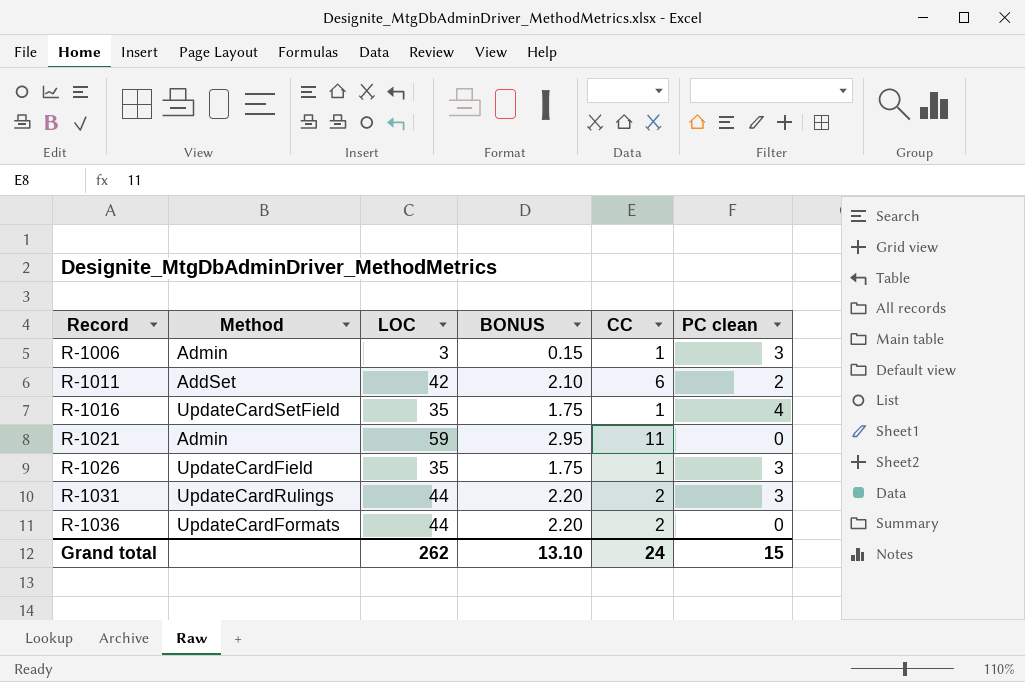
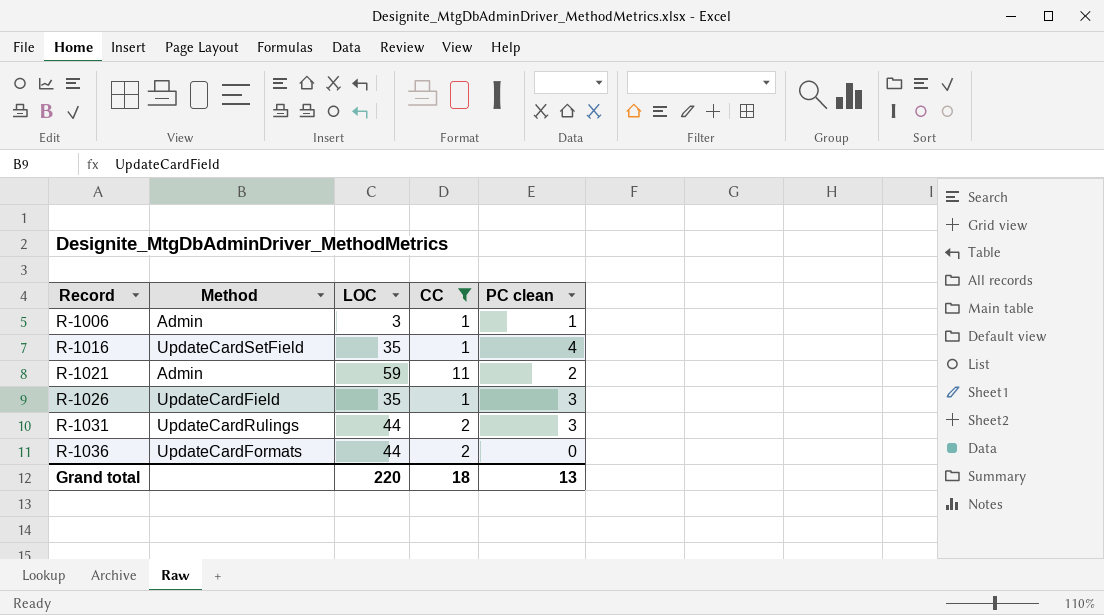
filter: none -> CC != 6
column BONUS | formula: [LOC] * 0.05 -> none
R-1006 | PC clean: 3 -> 1
R-1021 | PC clean: 0 -> 2
Grand total | LOC: 262 -> 220
Grand total | CC: 24 -> 18
Grand total | PC clean: 15 -> 13

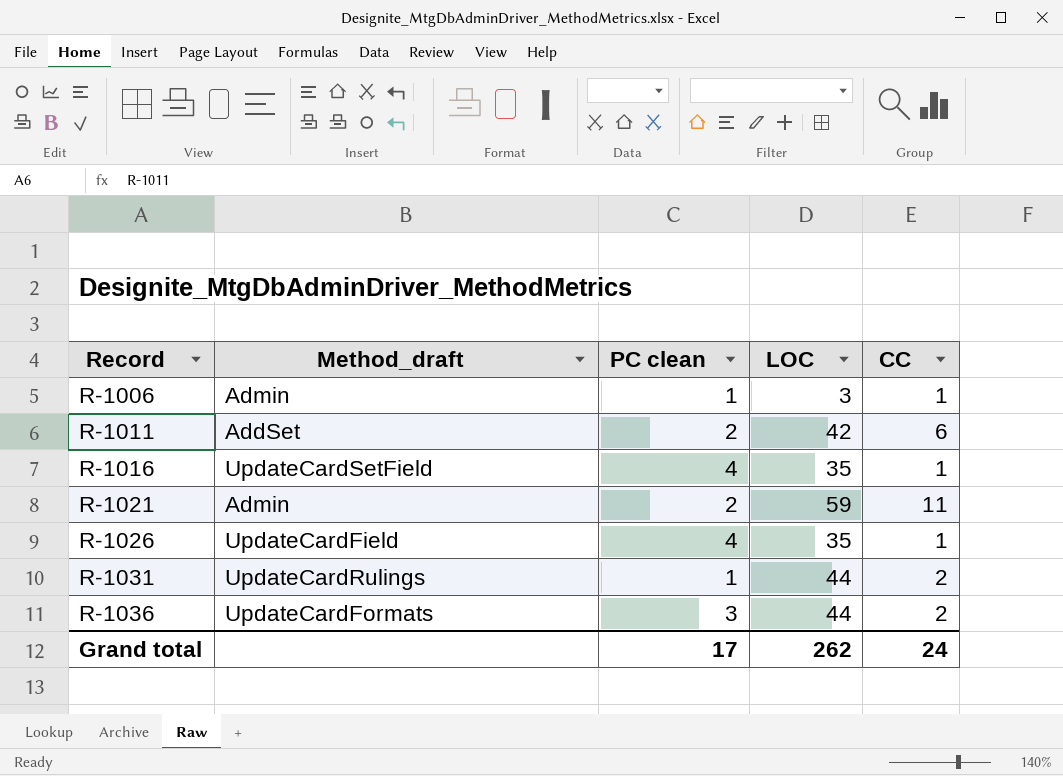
filter: CC != 6 -> none
column name: Method -> Method_draft
column PC clean | position: 5 -> 3
R-1026 | PC clean: 3 -> 4
R-1031 | PC clean: 3 -> 1
R-1036 | PC clean: 0 -> 3
Grand total | PC clean: 13 -> 17
Grand total | LOC: 220 -> 262
Grand total | CC: 18 -> 24

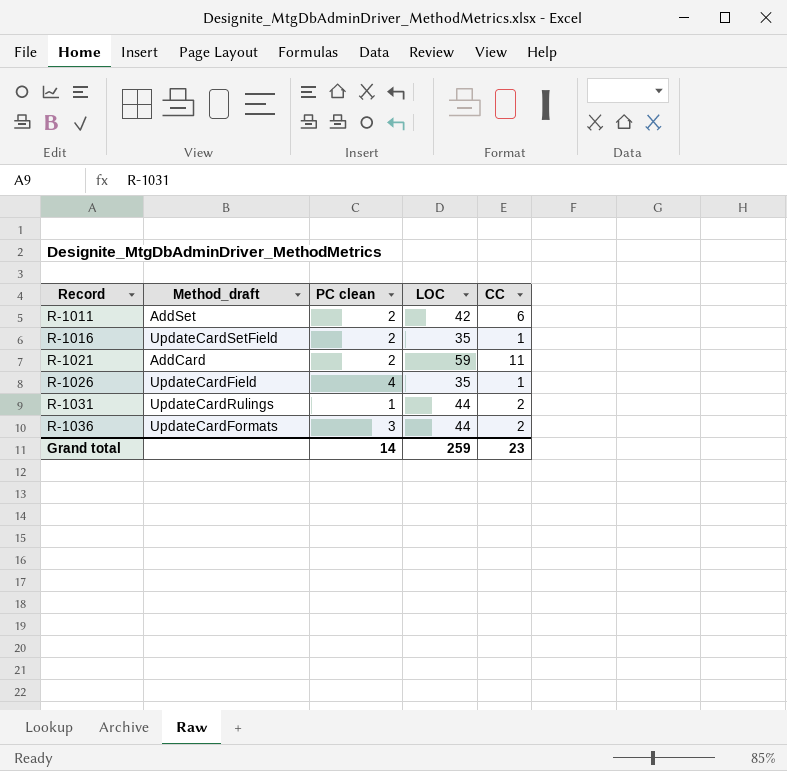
row R-1006: Admin | 1 | 3 | 1 -> none
R-1016 | PC clean: 4 -> 2
R-1021 | Method_draft: Admin -> AddCard
Grand total | PC clean: 17 -> 14
Grand total | LOC: 262 -> 259
Grand total | CC: 24 -> 23

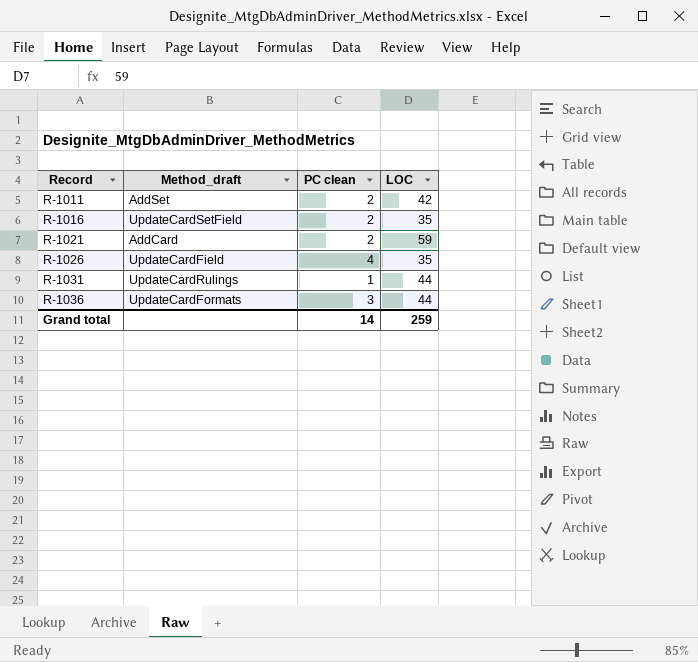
column CC | position: 5 -> none

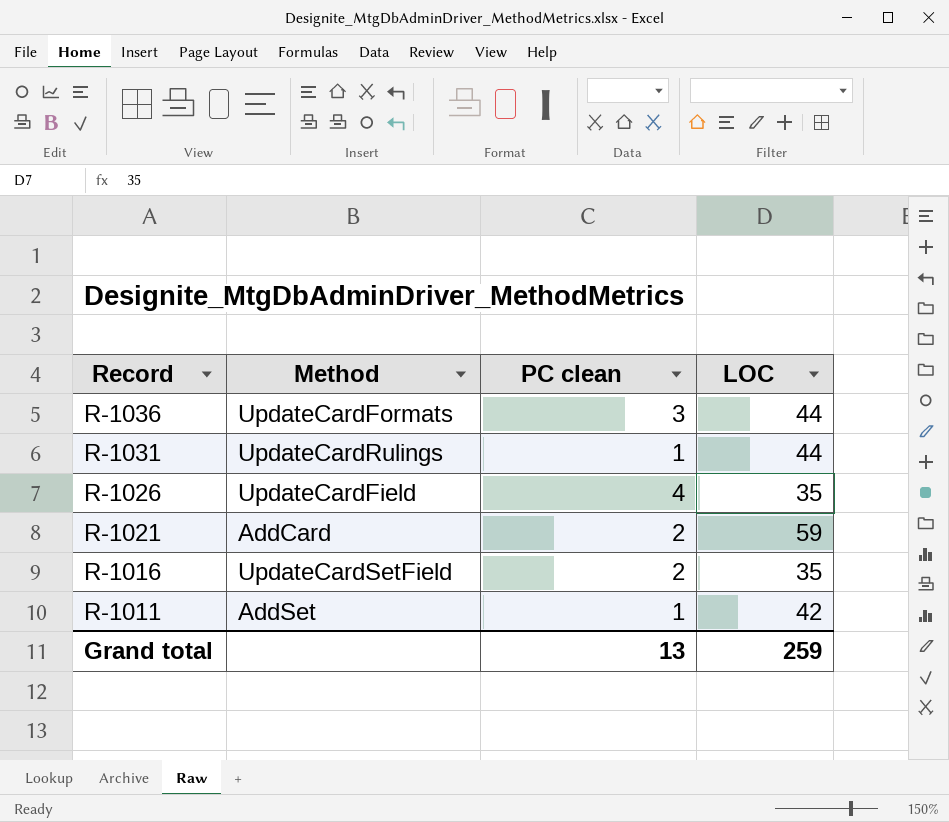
row order: Record ascending -> Record descending
column name: Method_draft -> Method
R-1011 | PC clean: 2 -> 1
Grand total | PC clean: 14 -> 13

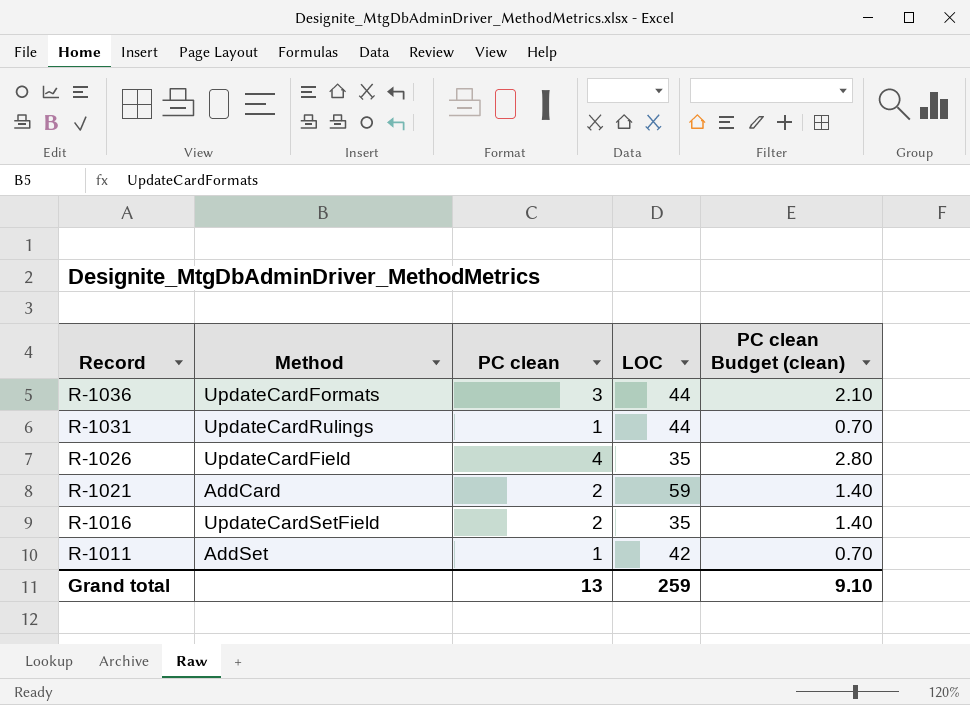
column PC clean Budget (clean) | formula: none -> [PC clean] * 0.7

